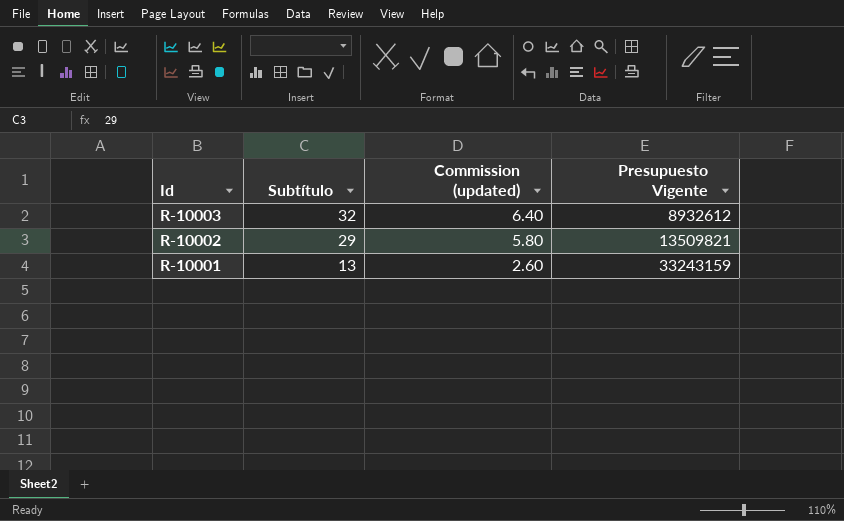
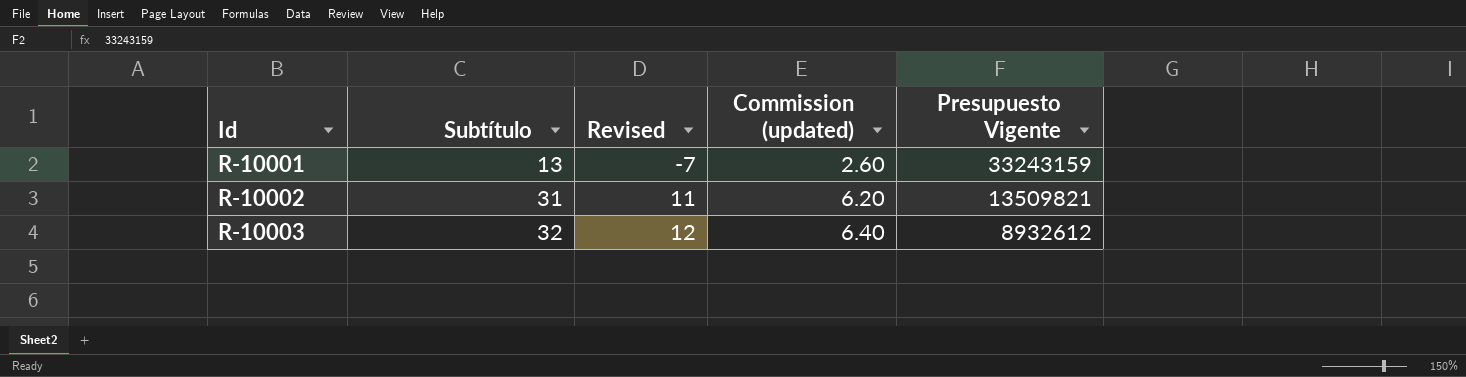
row order: Id descending -> Id ascending
column Revised | formula: none -> [Subtítulo] - 20
R-10002 | Subtítulo: 29 -> 31
R-10002 | Commission (updated): 5.80 -> 6.20

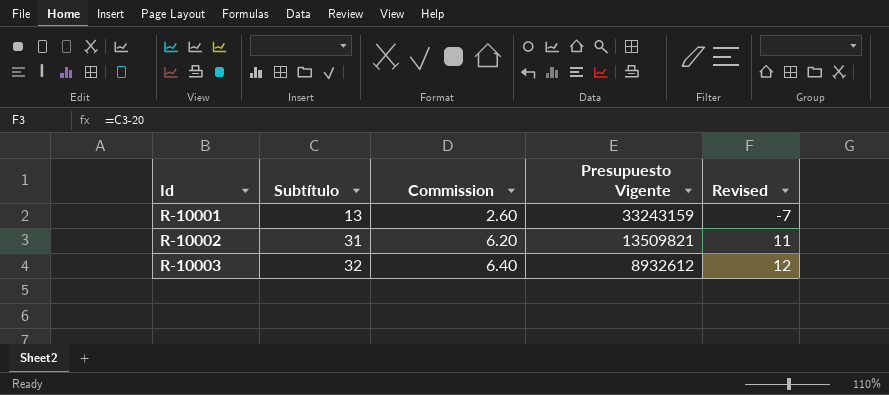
column name: Commission (updated) -> Commission
column Revised | position: 3 -> 5

